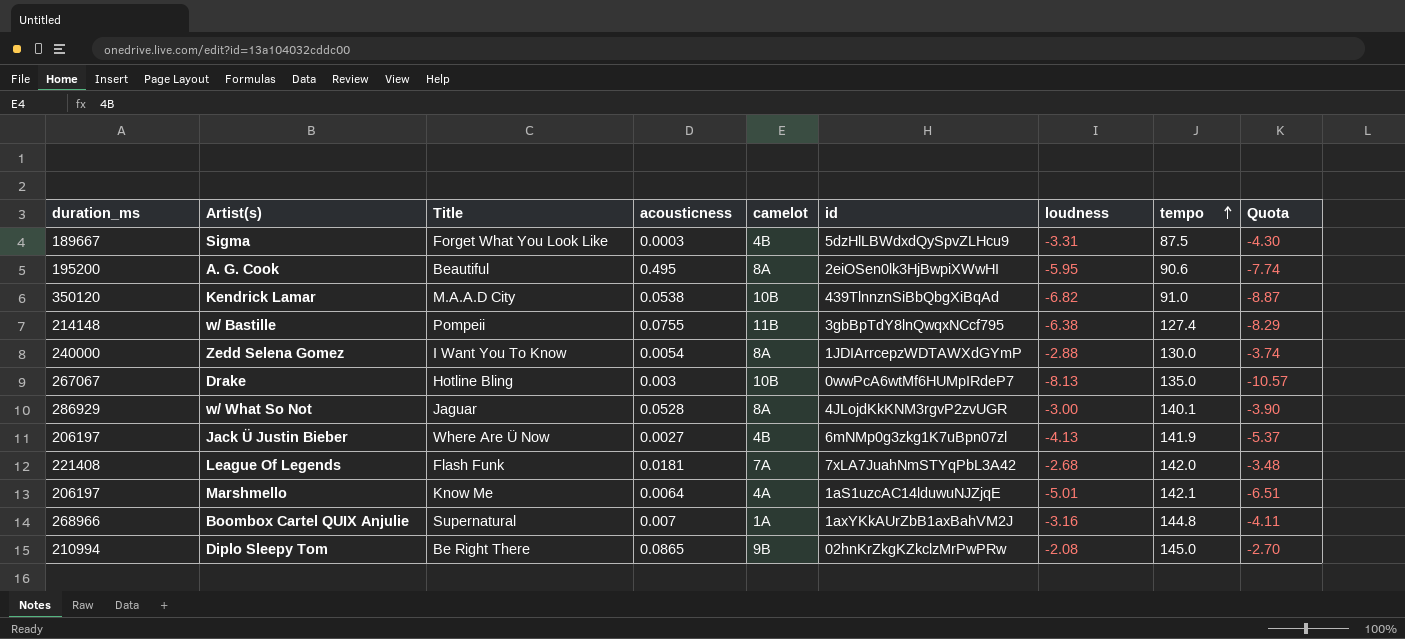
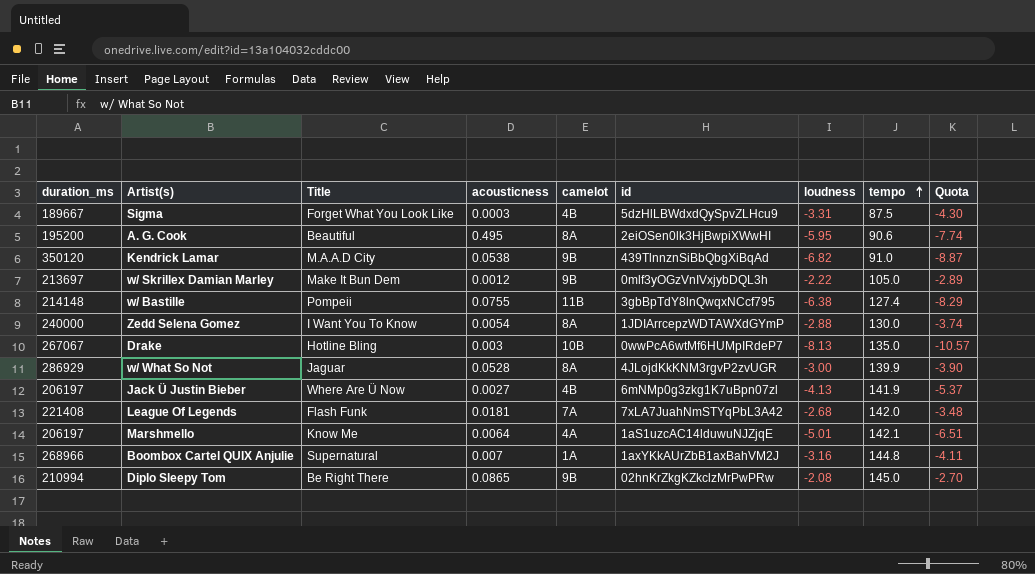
Kendrick Lamar | camelot: 10B -> 9B
row w/ Skrillex Damian Marley: none -> 213697 | Make It Bun Dem | 0.0012 | 9B | 0mlf3yOGzVnIVxjybDQL3h | -2.22 | 105.0 | -2.89
w/ What So Not | tempo: 140.1 -> 139.9

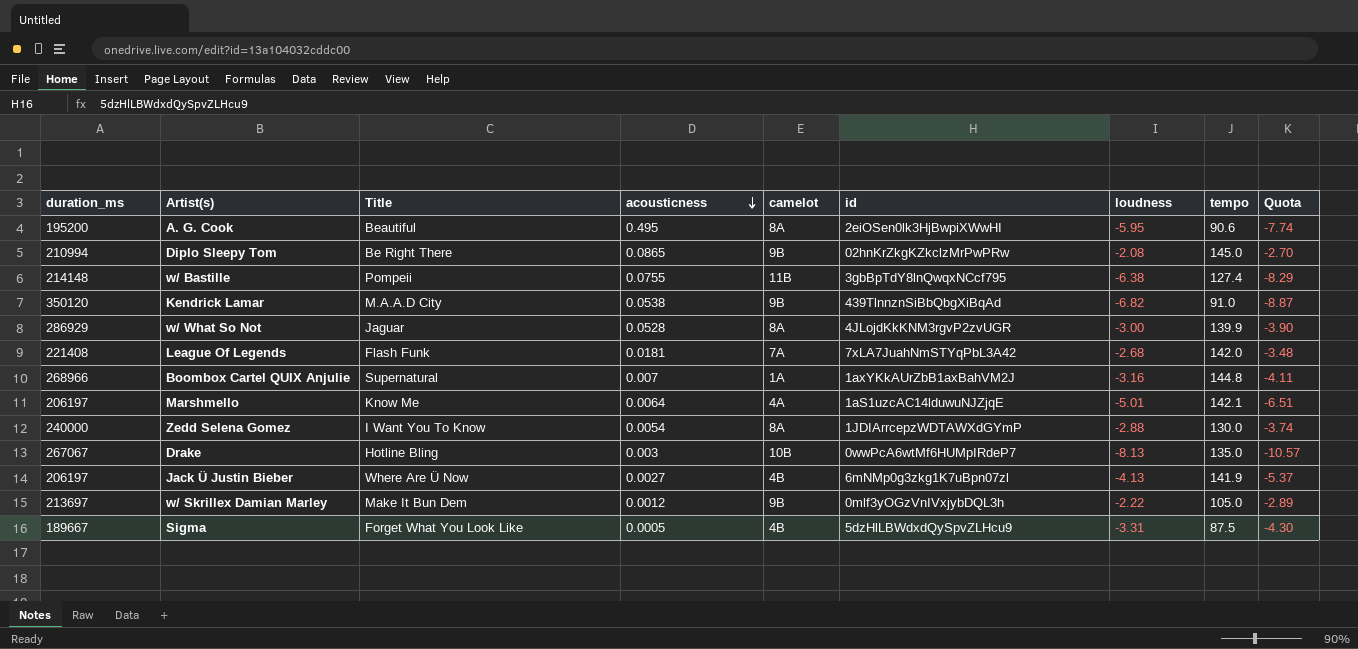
row order: tempo ascending -> acousticness descending
Sigma | acousticness: 0.0003 -> 0.0005

